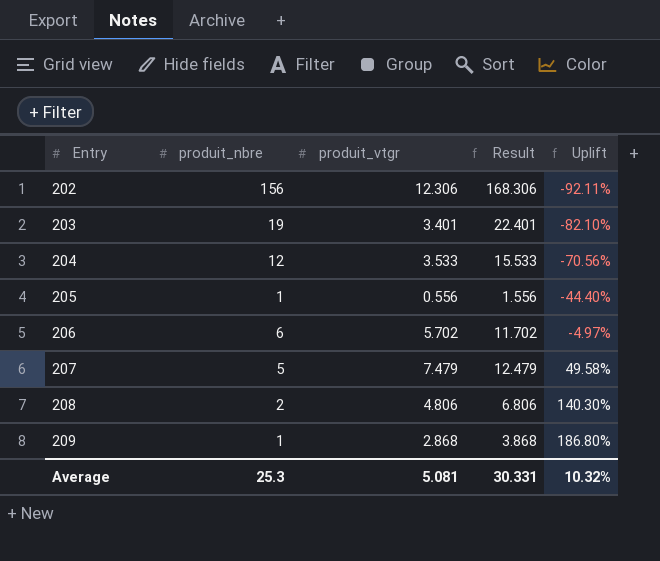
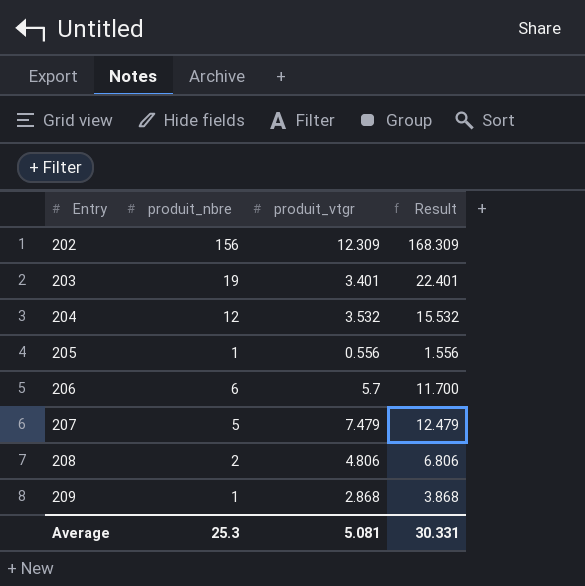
column Uplift | formula: ([produit_vtgr] - [produit_nbre]) / [produit_nbre] -> none
202 | produit_vtgr: 12.306 -> 12.309
202 | Result: 168.306 -> 168.309
204 | produit_vtgr: 3.533 -> 3.532
204 | Result: 15.533 -> 15.532
206 | produit_vtgr: 5.702 -> 5.7
206 | Result: 11.702 -> 11.700

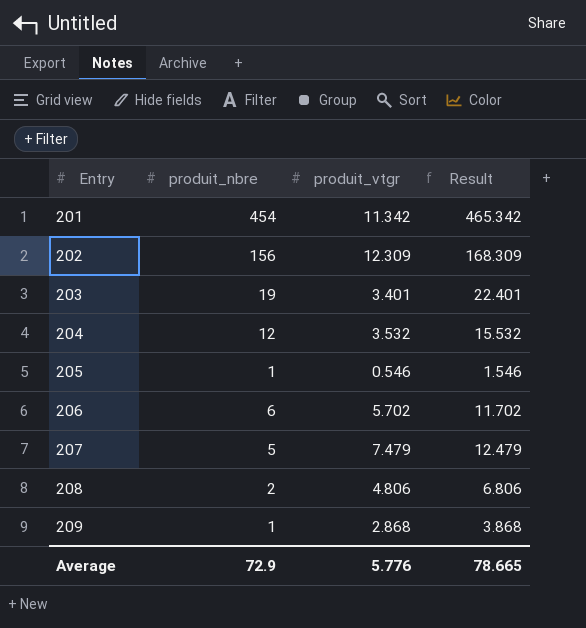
row 201: none -> 454 | 11.342 | 465.342
205 | produit_vtgr: 0.556 -> 0.546
205 | Result: 1.556 -> 1.546
206 | produit_vtgr: 5.7 -> 5.702
206 | Result: 11.700 -> 11.702
Average | produit_nbre: 25.3 -> 72.9
Average | produit_vtgr: 5.081 -> 5.776
Average | Result: 30.331 -> 78.665

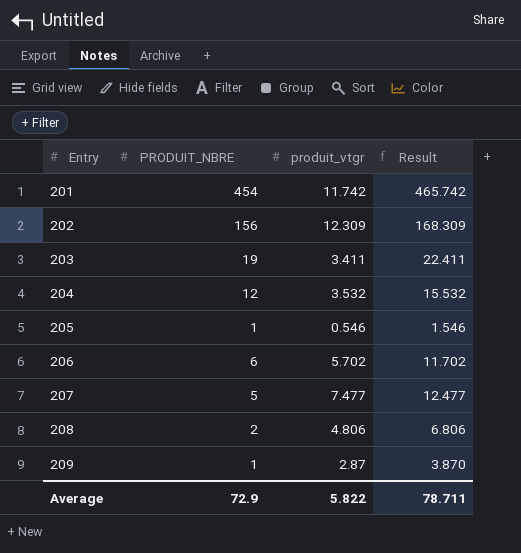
column name: produit_nbre -> PRODUIT_NBRE
201 | produit_vtgr: 11.342 -> 11.742
201 | Result: 465.342 -> 465.742
203 | produit_vtgr: 3.401 -> 3.411
203 | Result: 22.401 -> 22.411
207 | produit_vtgr: 7.479 -> 7.477
207 | Result: 12.479 -> 12.477
209 | produit_vtgr: 2.868 -> 2.87
209 | Result: 3.868 -> 3.870
Average | produit_vtgr: 5.776 -> 5.822
Average | Result: 78.665 -> 78.711

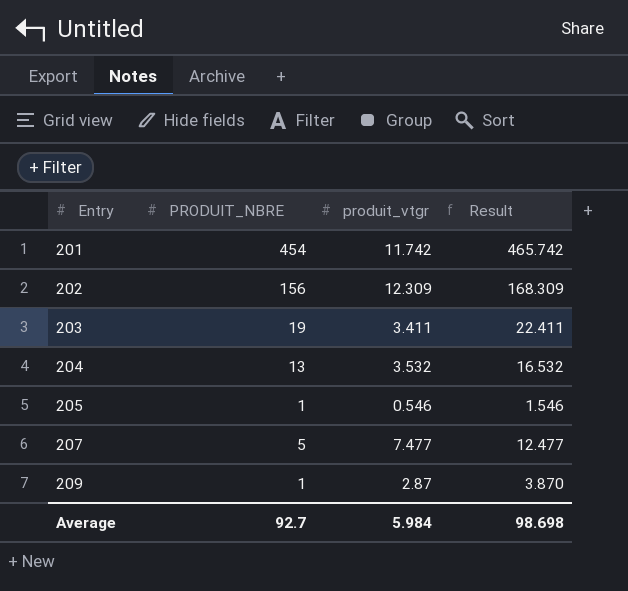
row 206: 6 | 5.702 | 11.702 -> none
row 208: 2 | 4.806 | 6.806 -> none
204 | PRODUIT_NBRE: 12 -> 13
204 | Result: 15.532 -> 16.532
Average | PRODUIT_NBRE: 72.9 -> 92.7
Average | produit_vtgr: 5.822 -> 5.984
Average | Result: 78.711 -> 98.698

